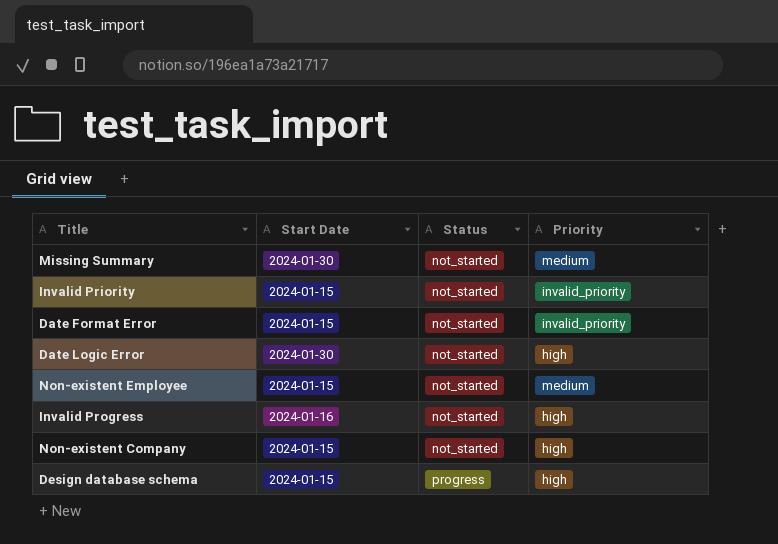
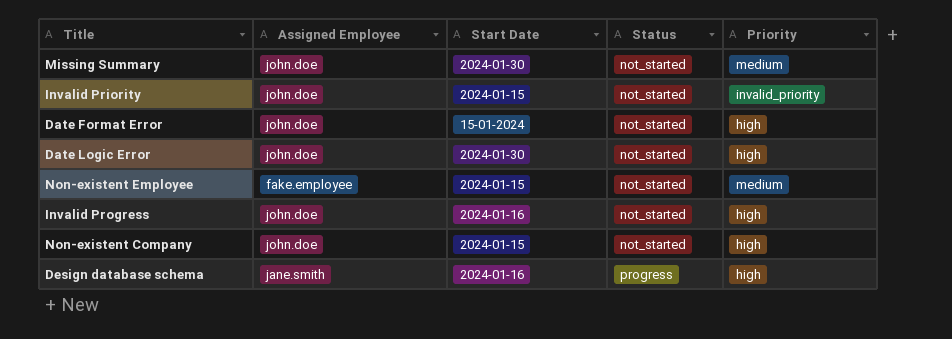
column Assigned Employee | position: none -> 2
Date Format Error | Start Date: 2024-01-15 -> 15-01-2024
Date Format Error | Priority: invalid_priority -> high
Design database schema | Start Date: 2024-01-15 -> 2024-01-16

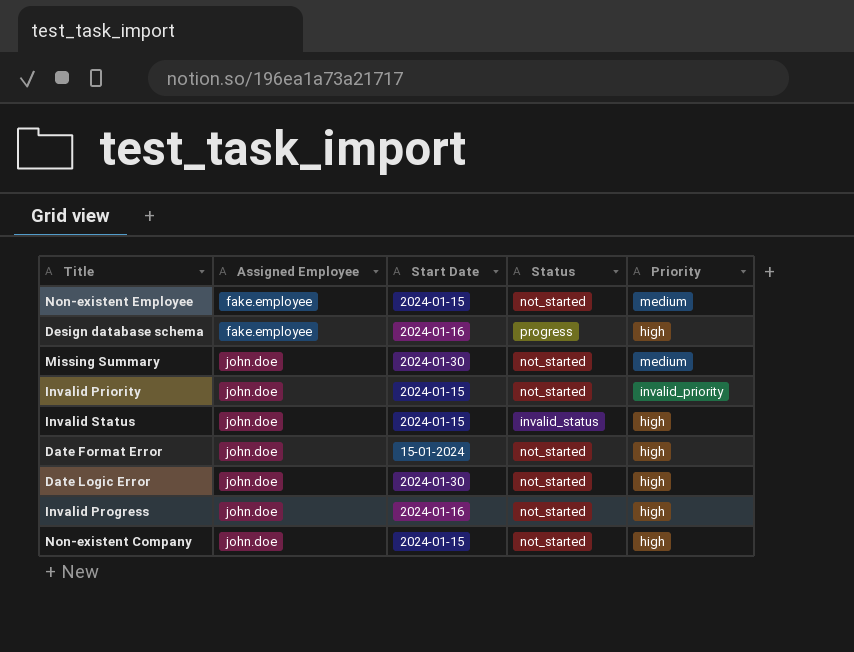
row order: Status ascending -> Assigned Employee ascending
Design database schema | Assigned Employee: jane.smith -> fake.employee
row Invalid Status: none -> john.doe | 2024-01-15 | invalid_status | high

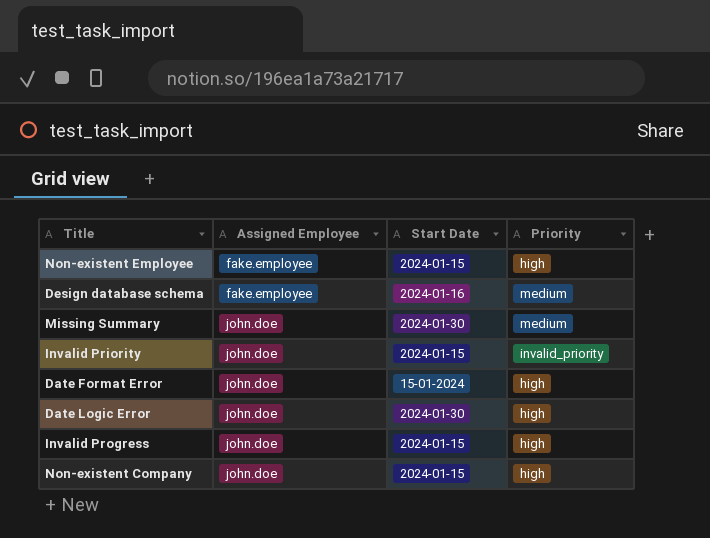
column Status | position: 4 -> none
row Invalid Status: john.doe | 2024-01-15 | invalid_status | high -> none
Non-existent Employee | Priority: medium -> high
Design database schema | Priority: high -> medium
Invalid Progress | Start Date: 2024-01-16 -> 2024-01-15

